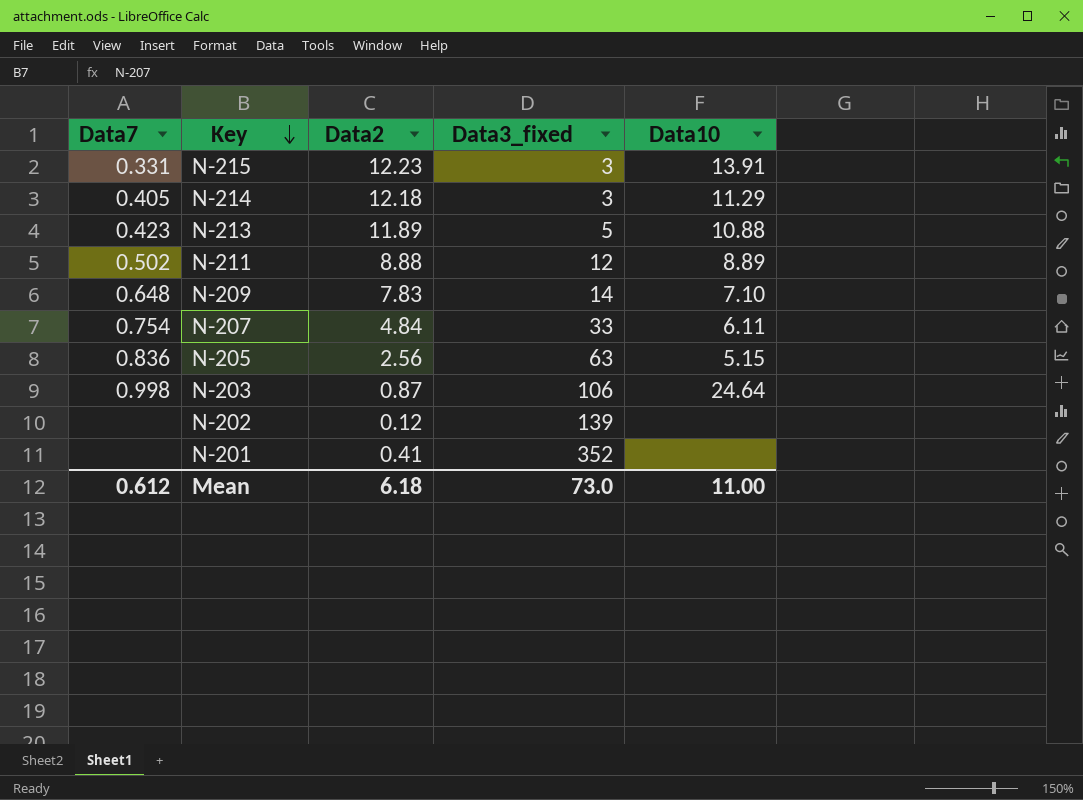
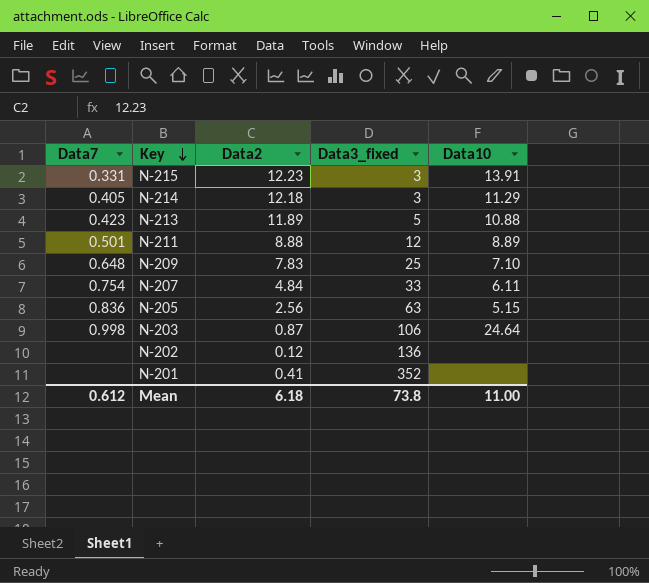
N-211 | Data7: 0.502 -> 0.501
N-209 | Data3_fixed: 14 -> 25
N-202 | Data3_fixed: 139 -> 136
Mean | Data3_fixed: 73.0 -> 73.8

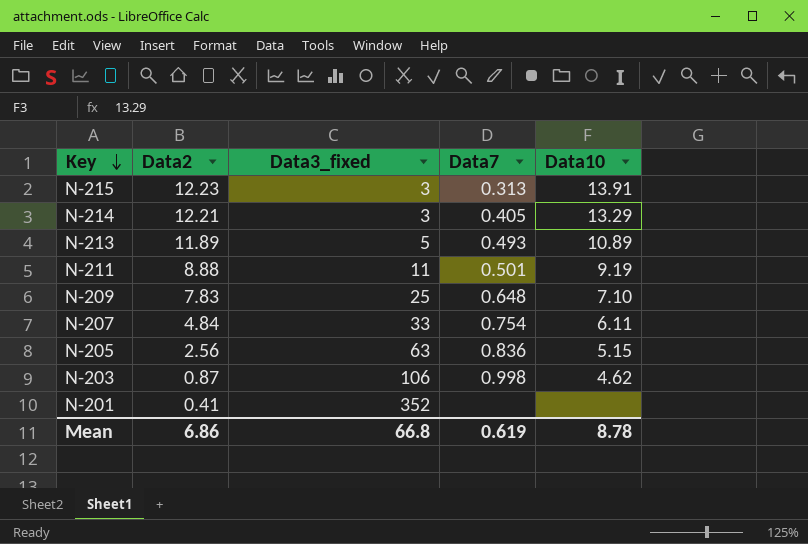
column Data7 | position: 1 -> 4
row N-202: none | 0.12 | 136 | none -> none
N-215 | Data7: 0.331 -> 0.313
N-214 | Data2: 12.18 -> 12.21
N-214 | Data10: 11.29 -> 13.29
N-213 | Data7: 0.423 -> 0.493
N-213 | Data10: 10.88 -> 10.89
N-211 | Data3_fixed: 12 -> 11
N-211 | Data10: 8.89 -> 9.19
N-203 | Data10: 24.64 -> 4.62
Mean | Data2: 6.18 -> 6.86
Mean | Data3_fixed: 73.8 -> 66.8
Mean | Data7: 0.612 -> 0.619
Mean | Data10: 11.00 -> 8.78

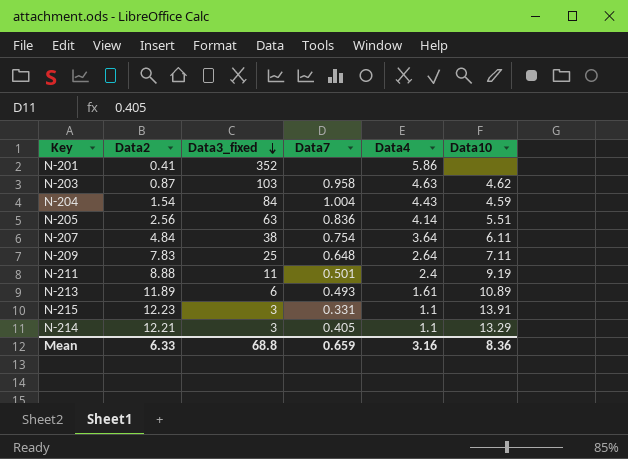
row order: Key descending -> Data3_fixed descending
column Data4 | position: none -> 5
N-203 | Data3_fixed: 106 -> 103
N-203 | Data7: 0.998 -> 0.958
row N-204: none -> 1.54 | 84 | 1.004 | 4.43 | 4.59
N-205 | Data10: 5.15 -> 5.51
N-207 | Data3_fixed: 33 -> 38
N-209 | Data10: 7.10 -> 7.11
N-213 | Data3_fixed: 5 -> 6
N-215 | Data7: 0.313 -> 0.331
Mean | Data2: 6.86 -> 6.33
Mean | Data3_fixed: 66.8 -> 68.8
Mean | Data7: 0.619 -> 0.659
Mean | Data10: 8.78 -> 8.36

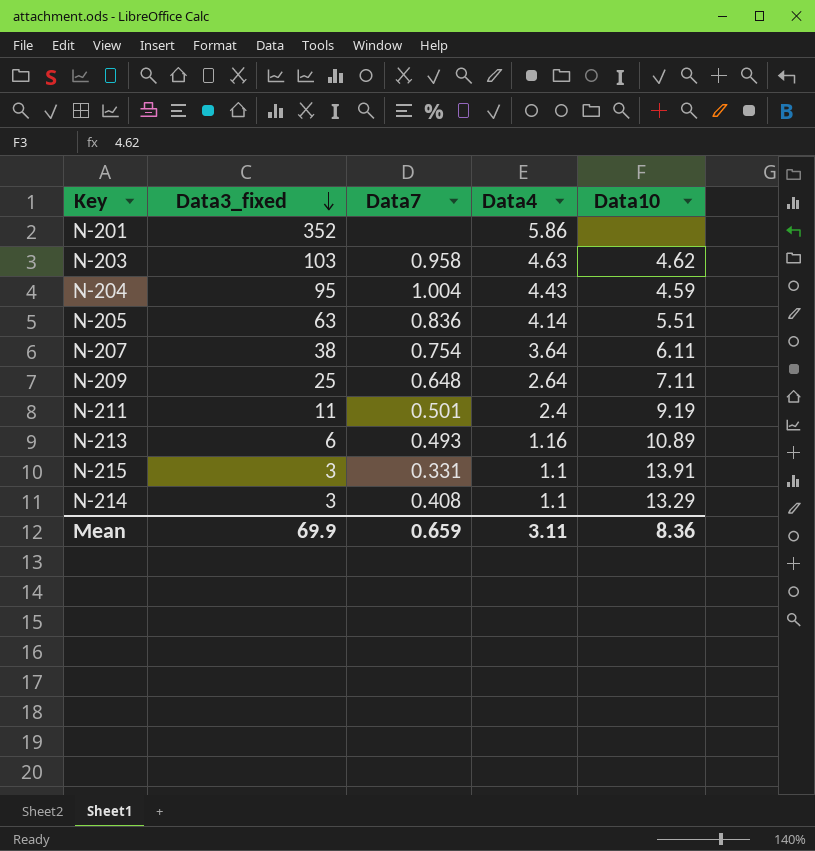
column Data2 | position: 2 -> none
N-204 | Data3_fixed: 84 -> 95
N-213 | Data4: 1.61 -> 1.16
N-214 | Data7: 0.405 -> 0.408
Mean | Data3_fixed: 68.8 -> 69.9
Mean | Data4: 3.16 -> 3.11

